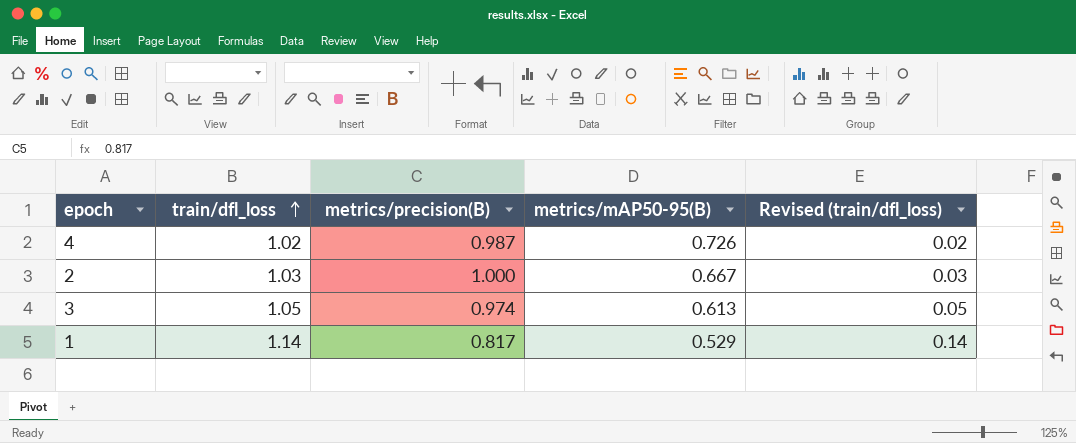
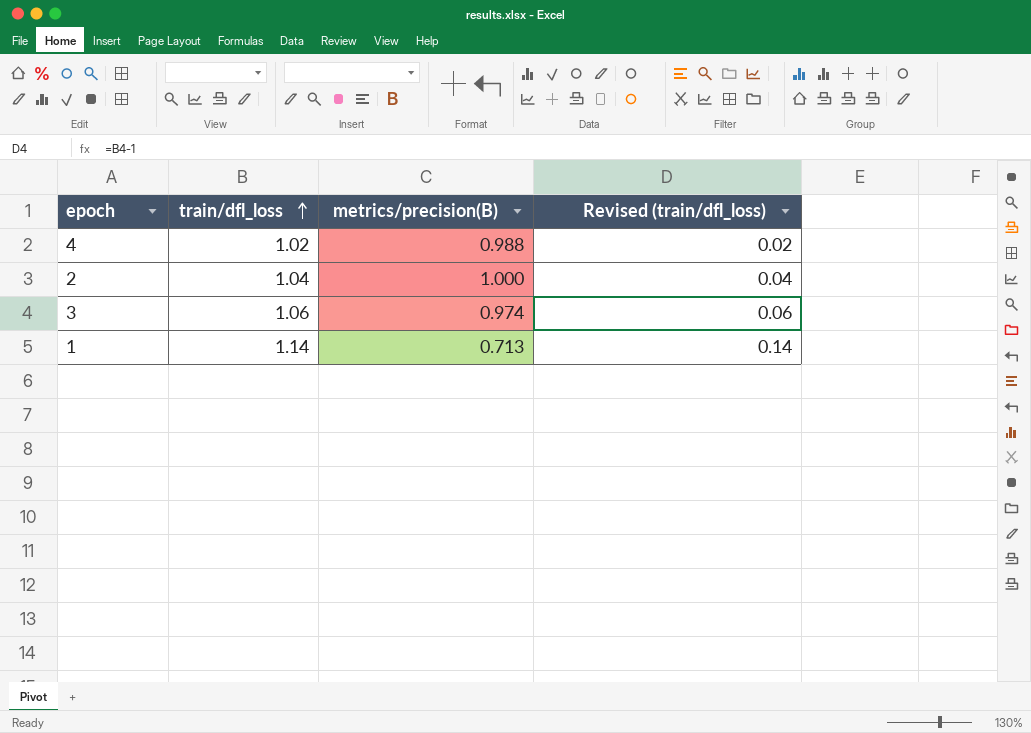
column metrics/mAP50-95(B) | position: 4 -> none
4 | metrics/precision(B): 0.987 -> 0.988
2 | train/dfl_loss: 1.03 -> 1.04
2 | Revised (train/dfl_loss): 0.03 -> 0.04
3 | train/dfl_loss: 1.05 -> 1.06
3 | Revised (train/dfl_loss): 0.05 -> 0.06
1 | metrics/precision(B): 0.817 -> 0.713

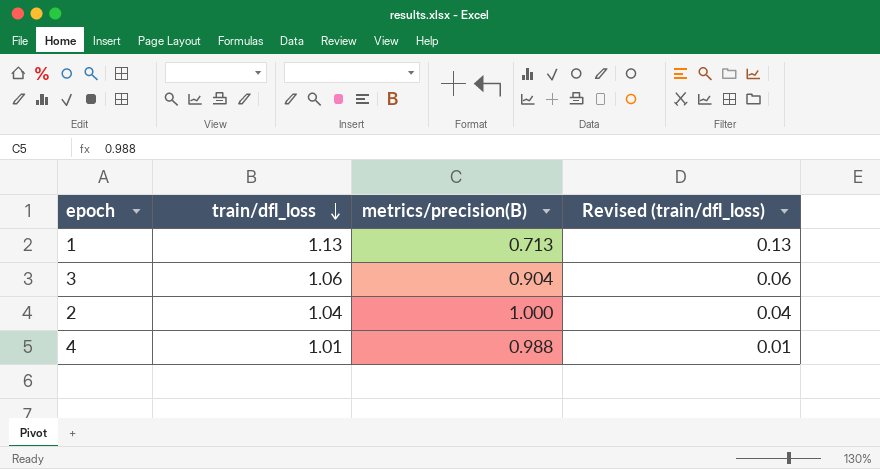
row order: train/dfl_loss ascending -> train/dfl_loss descending
1 | train/dfl_loss: 1.14 -> 1.13
1 | Revised (train/dfl_loss): 0.14 -> 0.13
3 | metrics/precision(B): 0.974 -> 0.904
4 | train/dfl_loss: 1.02 -> 1.01
4 | Revised (train/dfl_loss): 0.02 -> 0.01

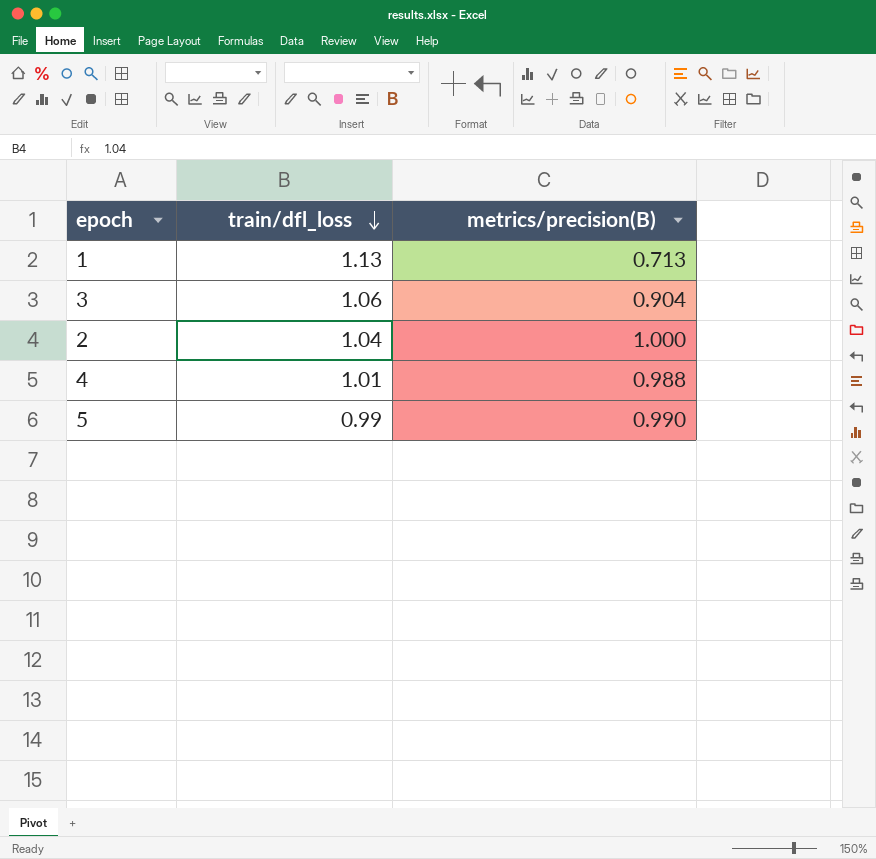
column Revised (train/dfl_loss) | formula: [train/dfl_loss] - 1 -> none
row 5: none -> 0.99 | 0.990

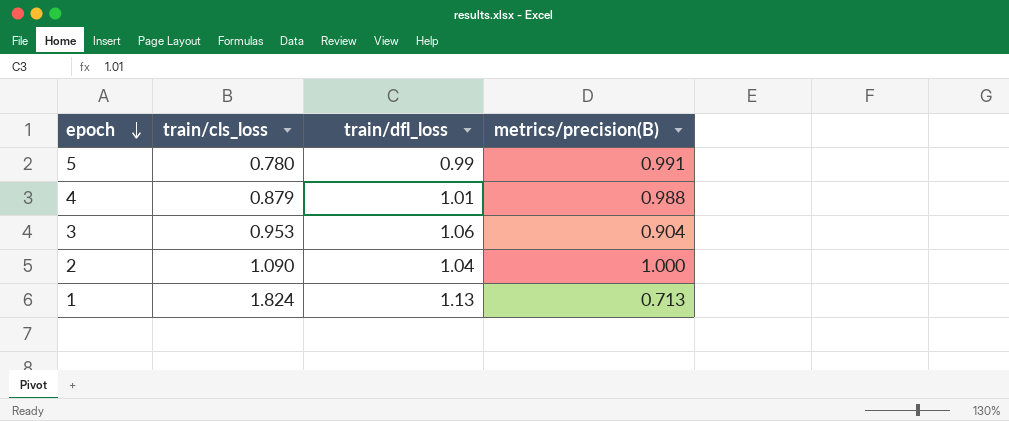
row order: train/dfl_loss descending -> epoch descending
column train/cls_loss | position: none -> 2
5 | metrics/precision(B): 0.990 -> 0.991

